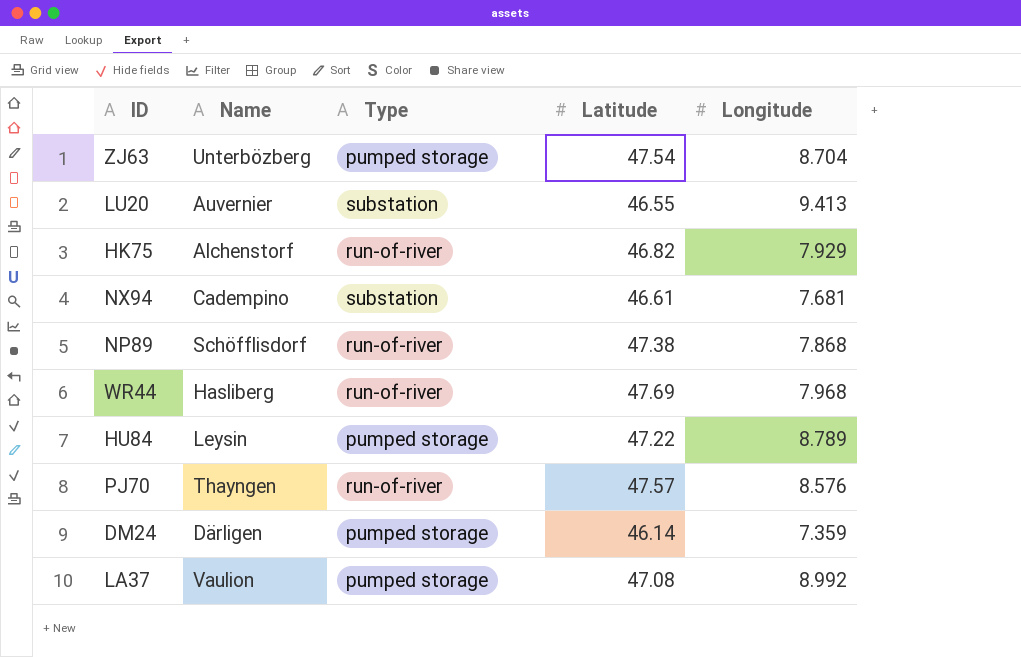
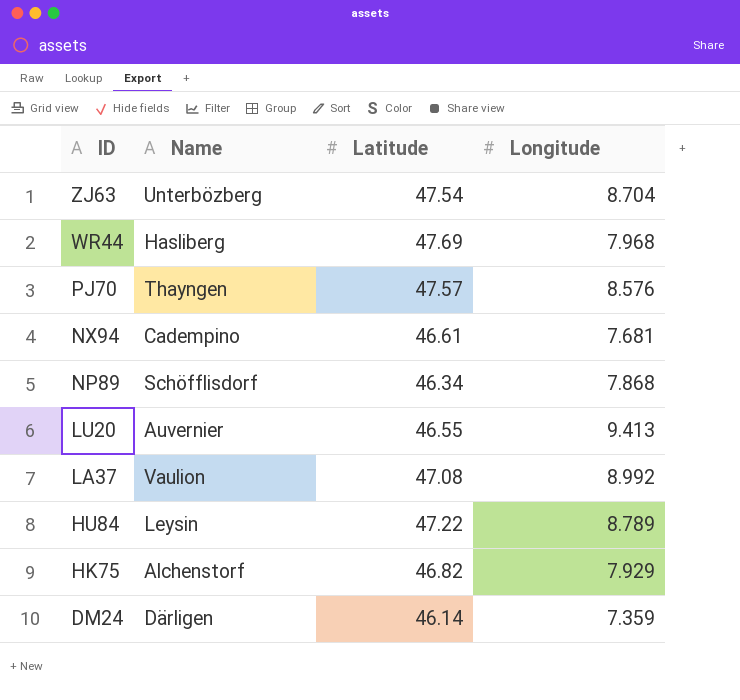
row order: none -> ID descending
column Type | position: 3 -> none
NP89 | Latitude: 47.38 -> 46.34

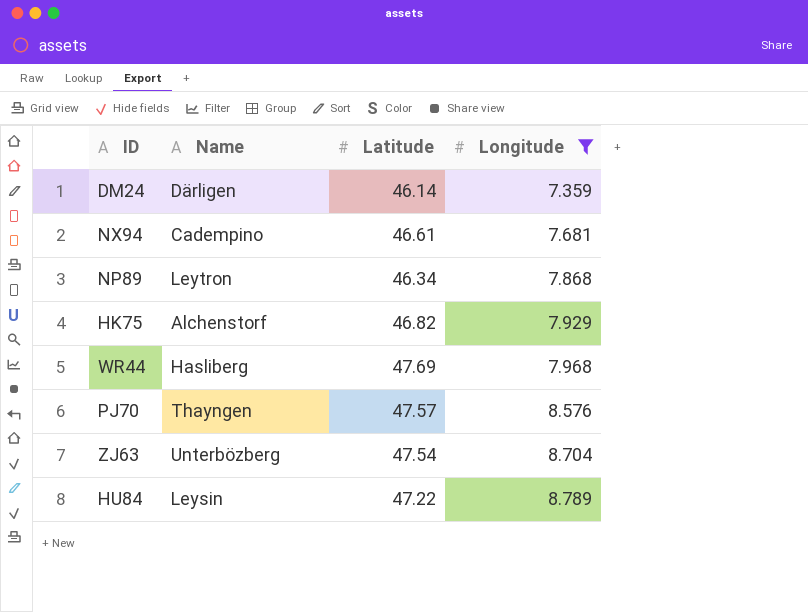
filter: none -> Longitude <= 8.789
row order: ID descending -> Longitude ascending
NP89 | Name: Schöfflisdorf -> Leytron

